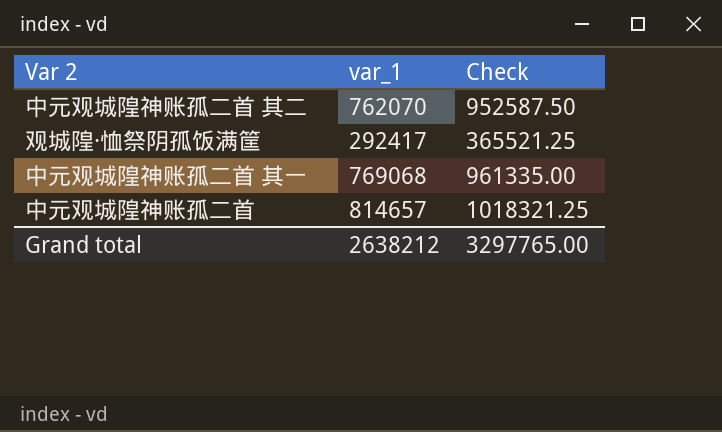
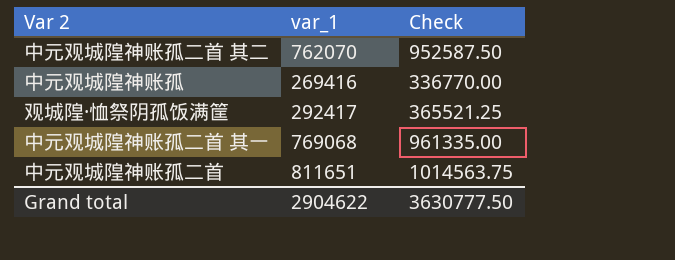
row 中元观城隍神账孤: none -> 269416 | 336770.00
中元观城隍神账孤二首 | var_1: 814657 -> 811651
中元观城隍神账孤二首 | Check: 1018321.25 -> 1014563.75
Grand total | var_1: 2638212 -> 2904622
Grand total | Check: 3297765.00 -> 3630777.50

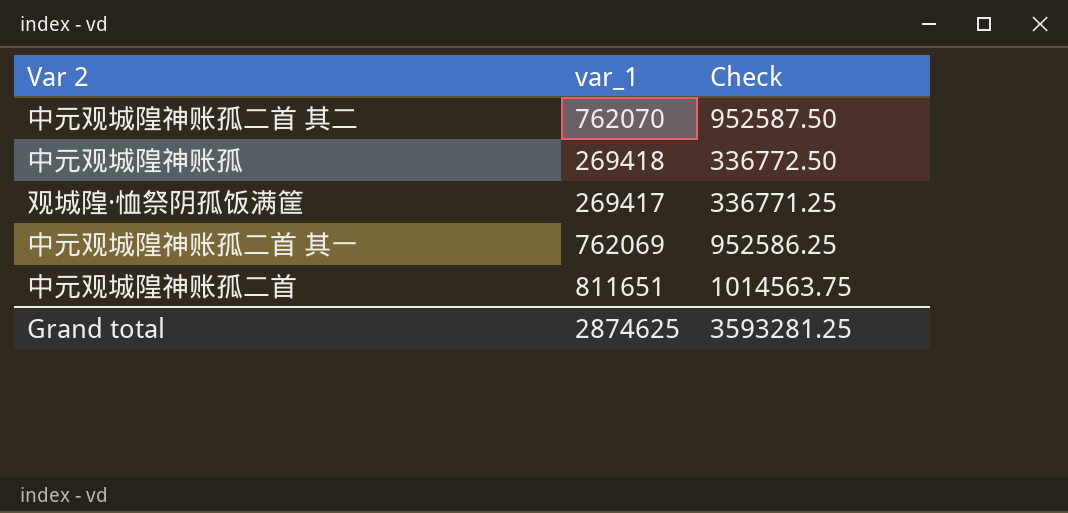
中元观城隍神账孤 | var_1: 269416 -> 269418
中元观城隍神账孤 | Check: 336770.00 -> 336772.50
观城隍·恤祭阴孤饭满筐 | var_1: 292417 -> 269417
观城隍·恤祭阴孤饭满筐 | Check: 365521.25 -> 336771.25
中元观城隍神账孤二首 其一 | var_1: 769068 -> 762069
中元观城隍神账孤二首 其一 | Check: 961335.00 -> 952586.25
Grand total | var_1: 2904622 -> 2874625
Grand total | Check: 3630777.50 -> 3593281.25

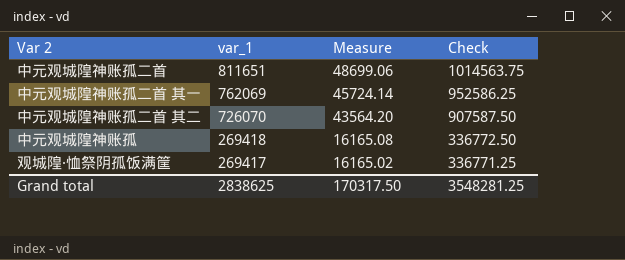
row order: none -> var_1 descending
column Measure | formula: none -> [var_1] * 0.06
中元观城隍神账孤二首 其二 | var_1: 762070 -> 726070
中元观城隍神账孤二首 其二 | Check: 952587.50 -> 907587.50
Grand total | var_1: 2874625 -> 2838625
Grand total | Check: 3593281.25 -> 3548281.25

